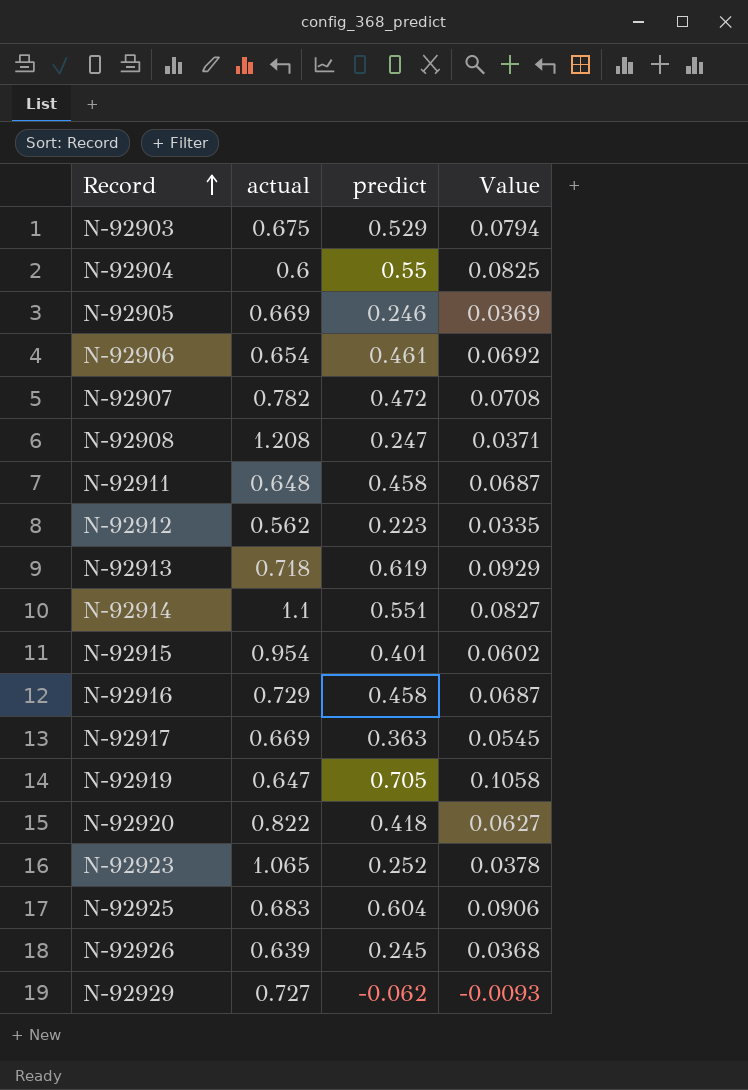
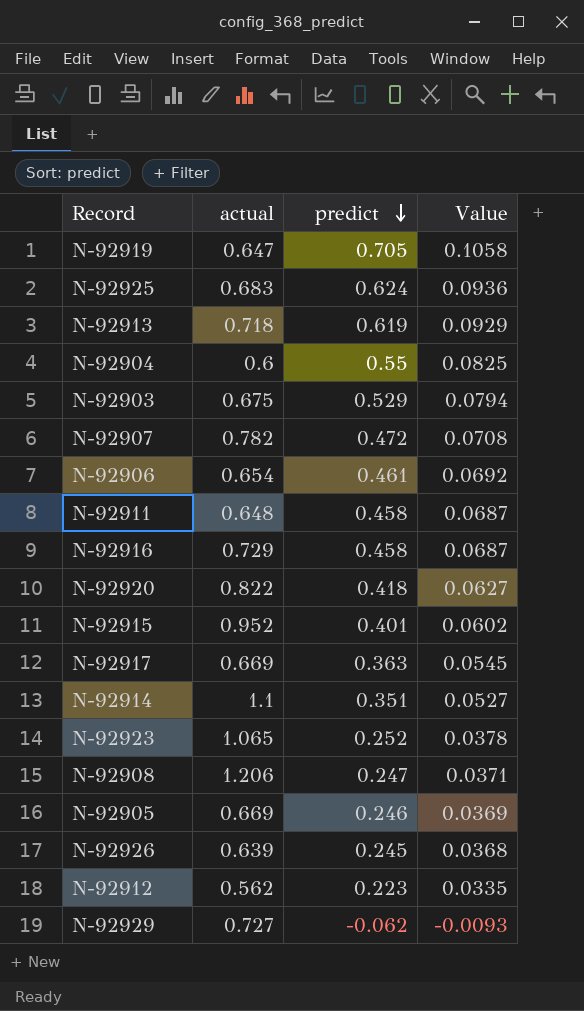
row order: Record ascending -> predict descending
N-92925 | predict: 0.604 -> 0.624
N-92925 | Value: 0.0906 -> 0.0936
N-92915 | actual: 0.954 -> 0.952
N-92914 | predict: 0.551 -> 0.351
N-92914 | Value: 0.0827 -> 0.0527
N-92908 | actual: 1.208 -> 1.206

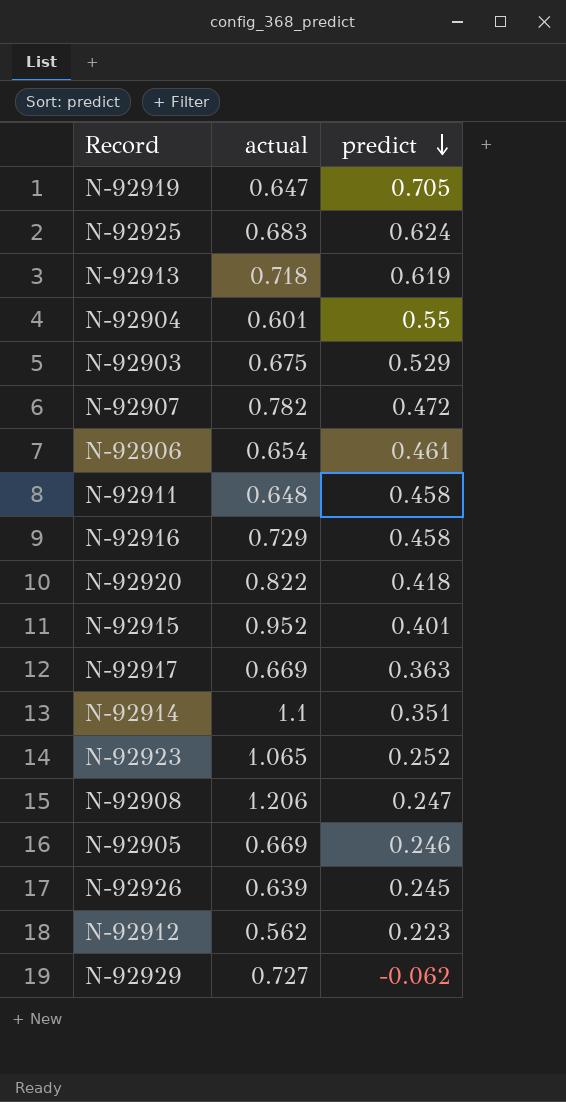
column Value | formula: [predict] * 0.15 -> none
N-92904 | actual: 0.6 -> 0.601

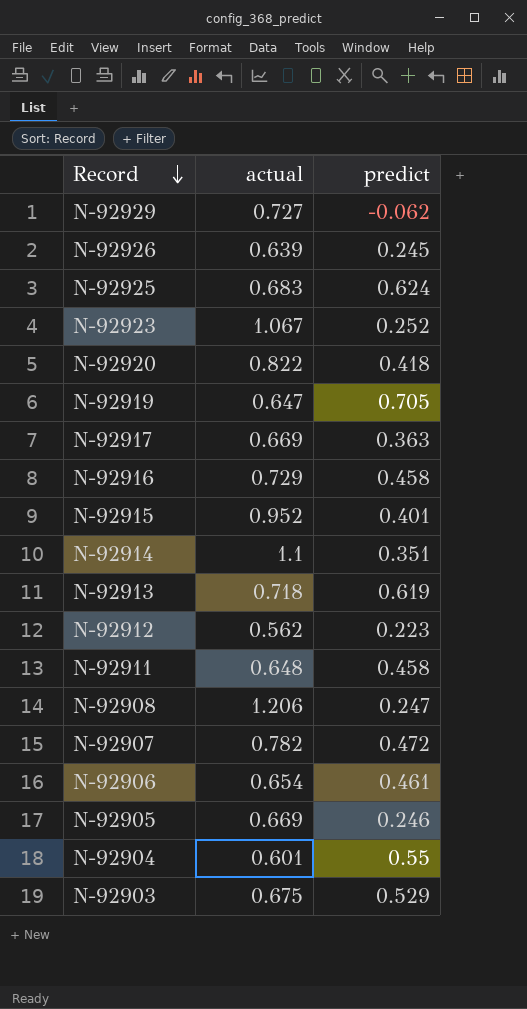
row order: predict descending -> Record descending
N-92923 | actual: 1.065 -> 1.067

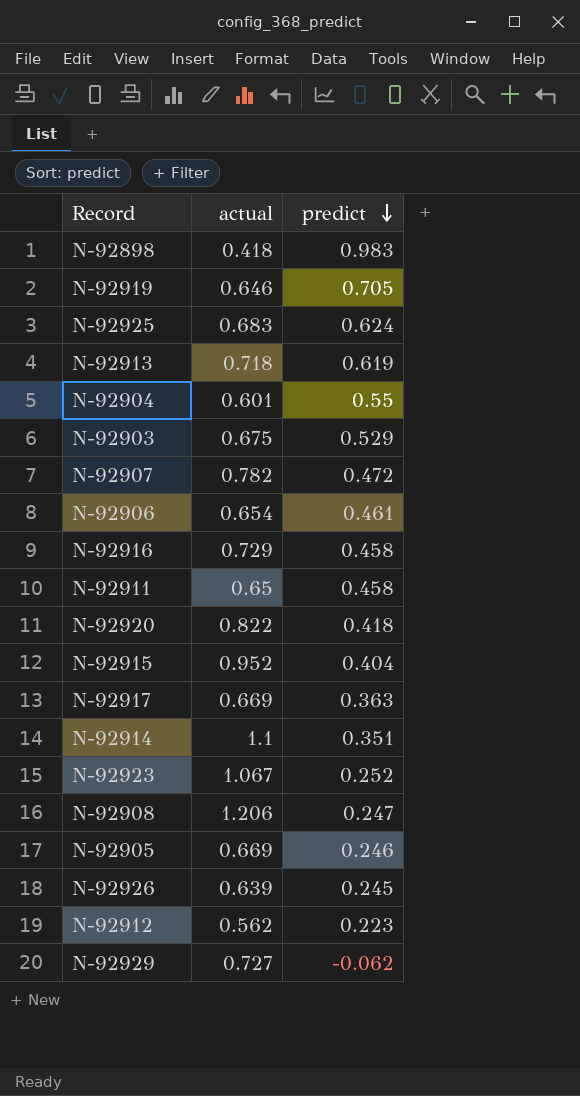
row order: Record descending -> predict descending
row N-92898: none -> 0.418 | 0.983
N-92919 | actual: 0.647 -> 0.646
N-92911 | actual: 0.648 -> 0.65
N-92915 | predict: 0.401 -> 0.404

